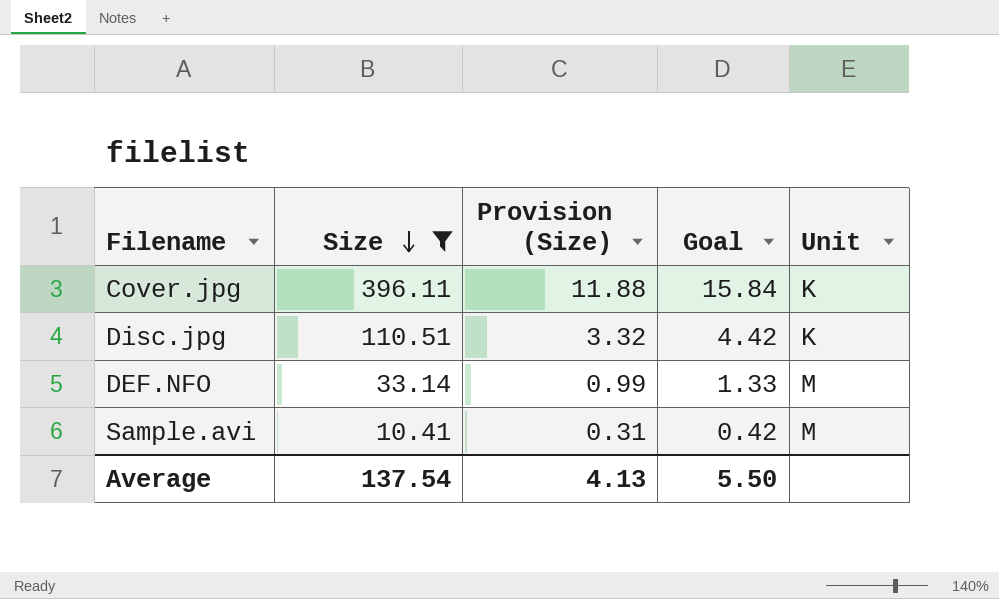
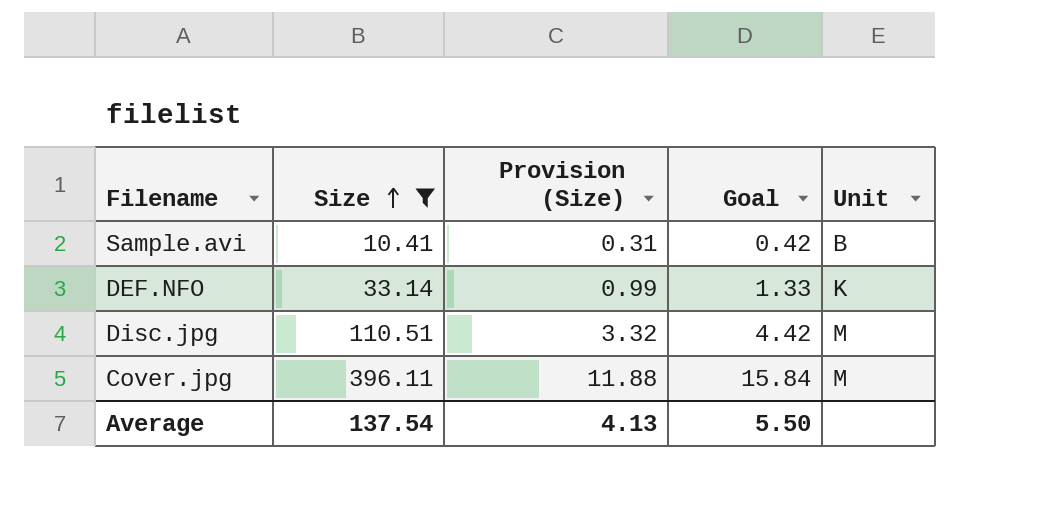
row order: Size descending -> Size ascending
Sample.avi | Unit: M -> B
DEF.NFO | Unit: M -> K
Disc.jpg | Unit: K -> M
Cover.jpg | Unit: K -> M

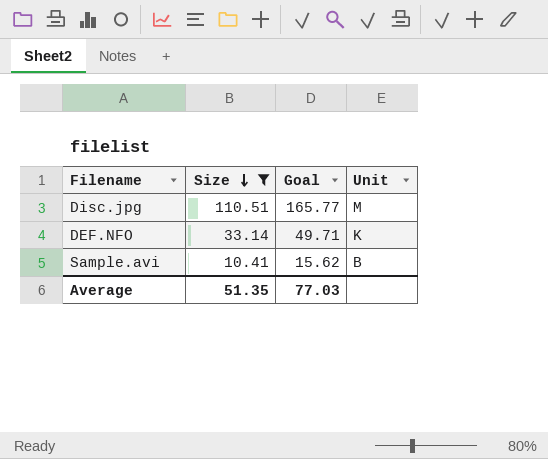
row order: Size ascending -> Size descending
column Provision (Size) | formula: [Size] * 0.03 -> none
column Goal | formula: [Size] * 0.04 -> [Size] * 1.5
row Cover.jpg: 396.11 | 11.88 | 15.84 | M -> none
Average | Size: 137.54 -> 51.35
Average | Goal: 5.50 -> 77.03

